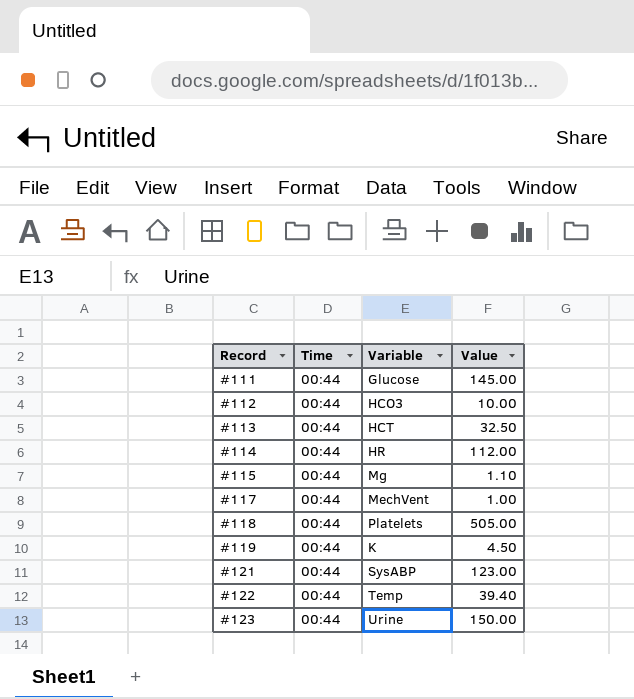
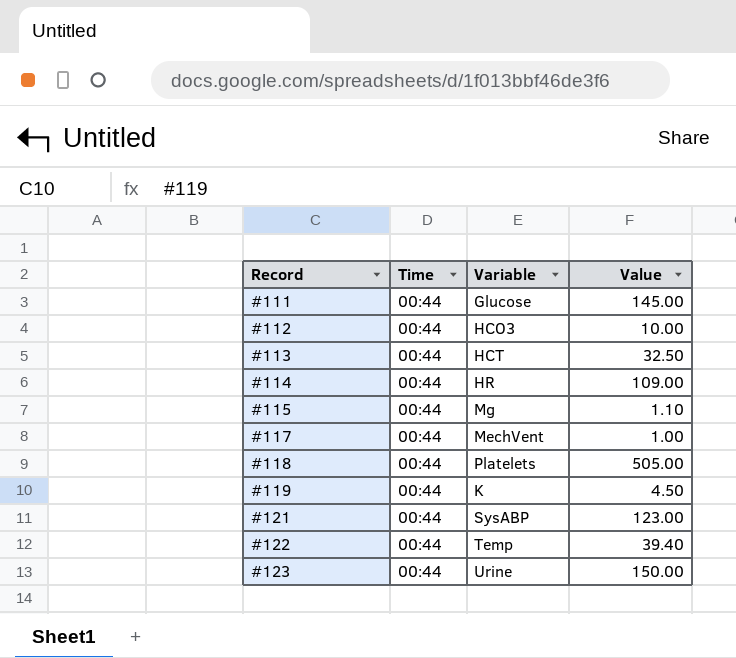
#114 | Value: 112.00 -> 109.00

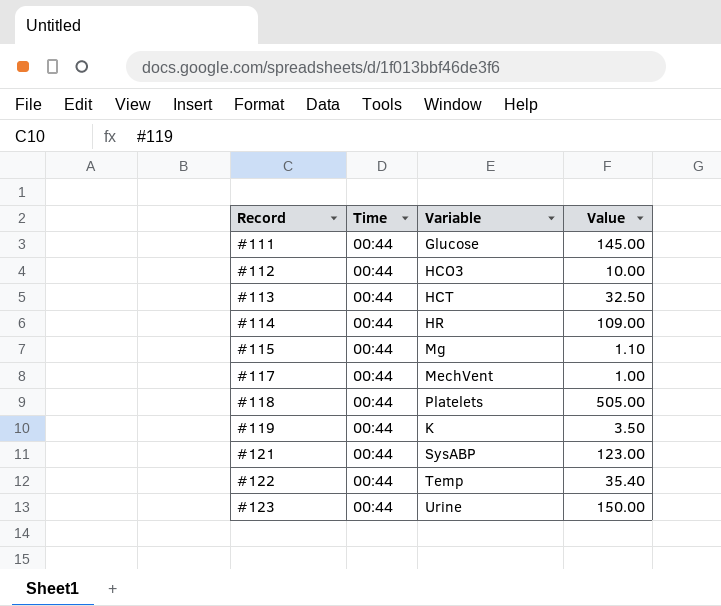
#119 | Value: 4.50 -> 3.50
#122 | Value: 39.40 -> 35.40

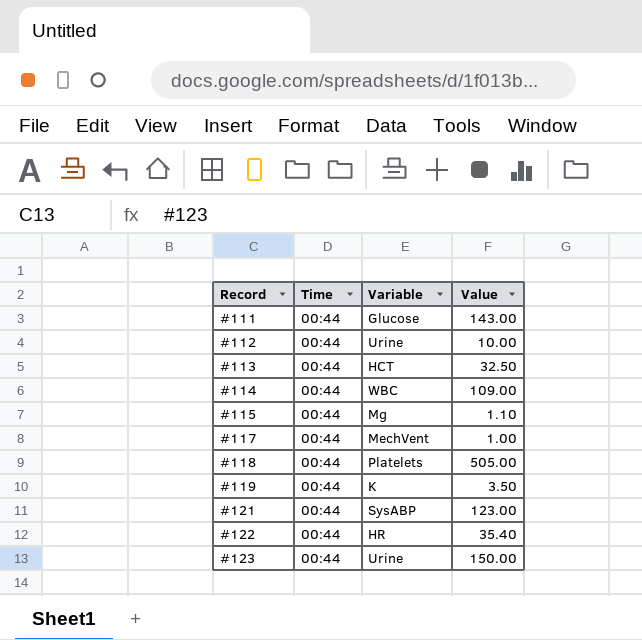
#111 | Value: 145.00 -> 143.00
#112 | Variable: HCO3 -> Urine
#114 | Variable: HR -> WBC
#122 | Variable: Temp -> HR

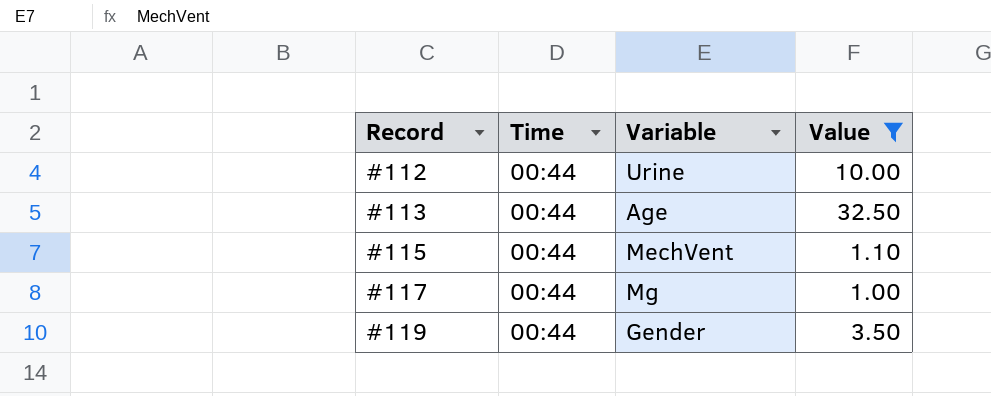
filter: none -> Value <= 32.50
#113 | Variable: HCT -> Age
#115 | Variable: Mg -> MechVent
#117 | Variable: MechVent -> Mg
#119 | Variable: K -> Gender

